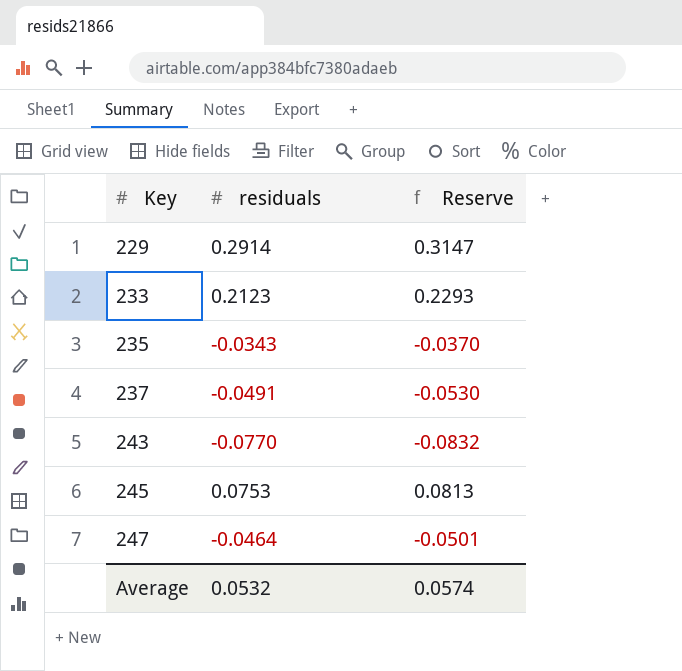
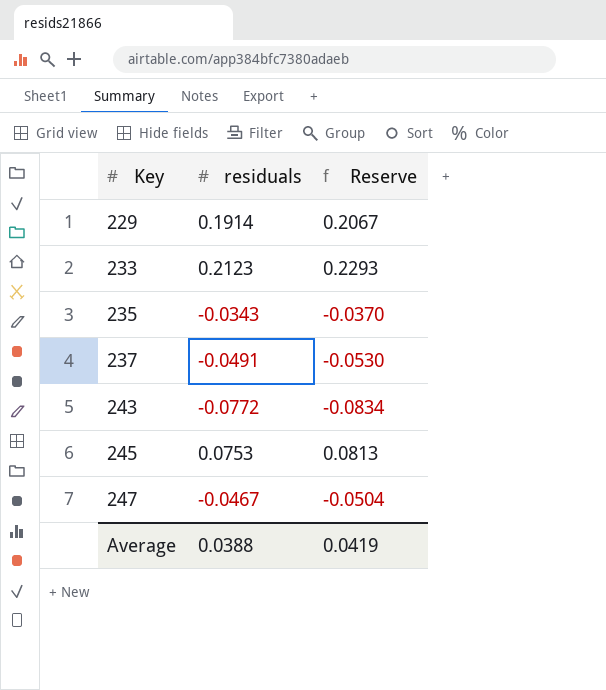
229 | residuals: 0.2914 -> 0.1914
229 | Reserve: 0.3147 -> 0.2067
243 | residuals: -0.0770 -> -0.0772
243 | Reserve: -0.0832 -> -0.0834
247 | residuals: -0.0464 -> -0.0467
247 | Reserve: -0.0501 -> -0.0504
Average | residuals: 0.0532 -> 0.0388
Average | Reserve: 0.0574 -> 0.0419

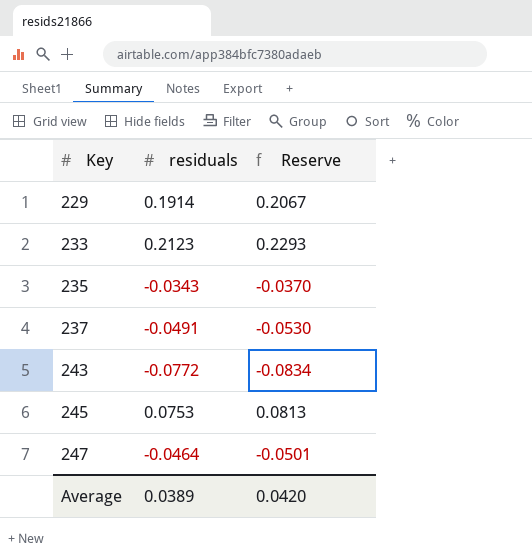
247 | residuals: -0.0467 -> -0.0464
247 | Reserve: -0.0504 -> -0.0501
Average | residuals: 0.0388 -> 0.0389
Average | Reserve: 0.0419 -> 0.0420

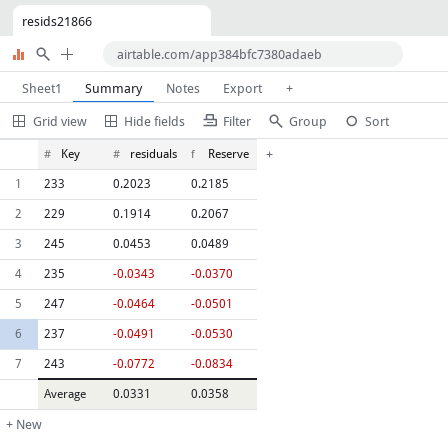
row order: Key ascending -> residuals descending
233 | residuals: 0.2123 -> 0.2023
233 | Reserve: 0.2293 -> 0.2185
245 | residuals: 0.0753 -> 0.0453
245 | Reserve: 0.0813 -> 0.0489
Average | residuals: 0.0389 -> 0.0331
Average | Reserve: 0.0420 -> 0.0358

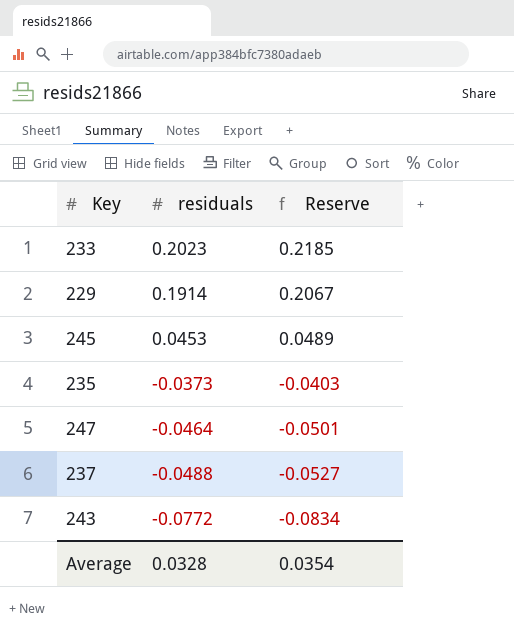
235 | residuals: -0.0343 -> -0.0373
235 | Reserve: -0.0370 -> -0.0403
237 | residuals: -0.0491 -> -0.0488
237 | Reserve: -0.0530 -> -0.0527
Average | residuals: 0.0331 -> 0.0328
Average | Reserve: 0.0358 -> 0.0354

